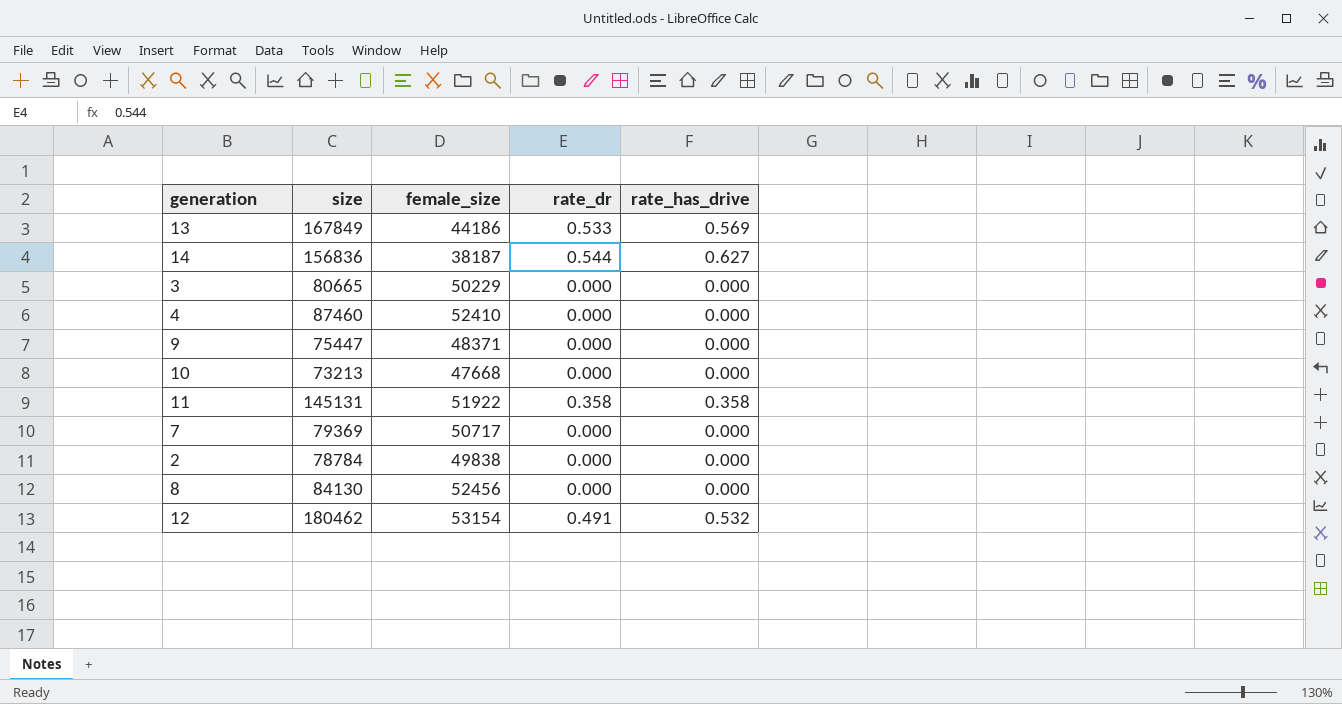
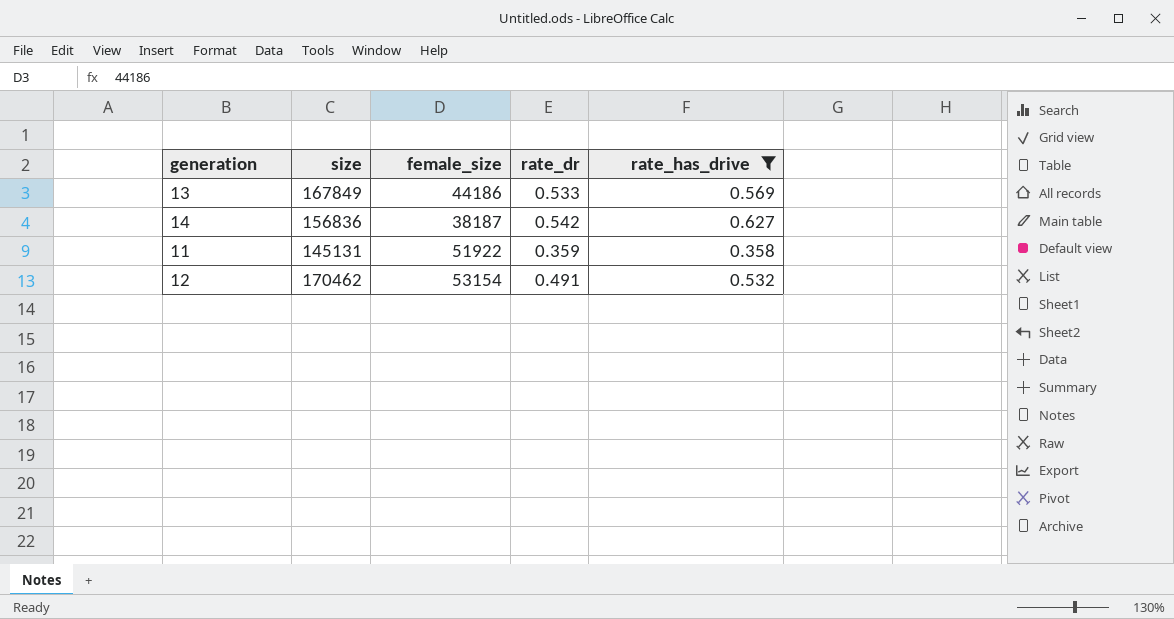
filter: none -> rate_has_drive != 0.000
14 | rate_dr: 0.544 -> 0.542
11 | rate_dr: 0.358 -> 0.359
12 | size: 180462 -> 170462

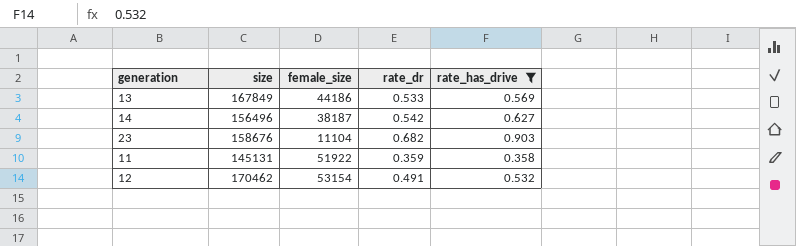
14 | size: 156836 -> 156496
row 23: none -> 158676 | 11104 | 0.682 | 0.903

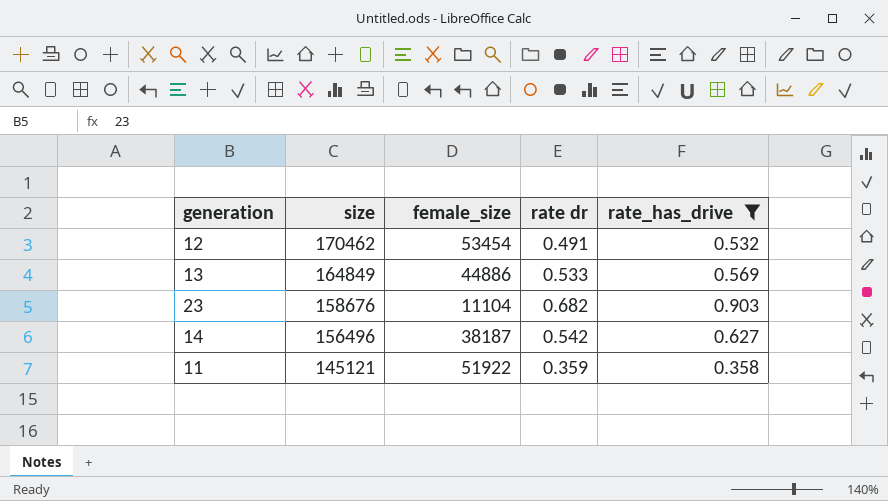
row order: none -> size descending
column name: rate_dr -> rate dr
12 | female_size: 53154 -> 53454
13 | size: 167849 -> 164849
13 | female_size: 44186 -> 44886
11 | size: 145131 -> 145121

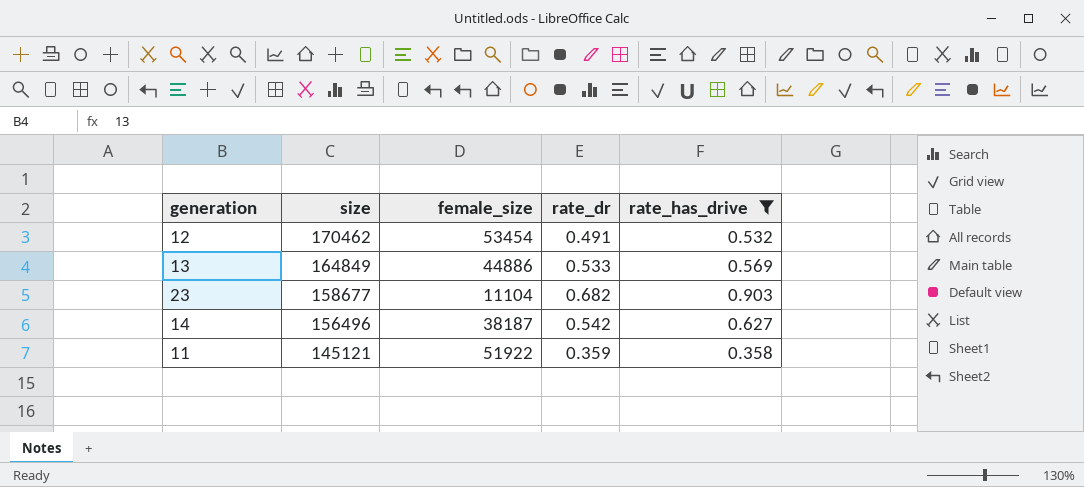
column name: rate dr -> rate_dr
23 | size: 158676 -> 158677

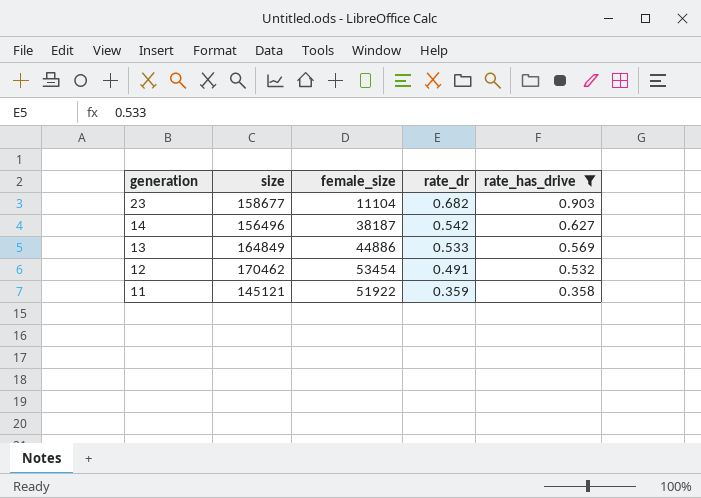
row order: size descending -> generation descending

